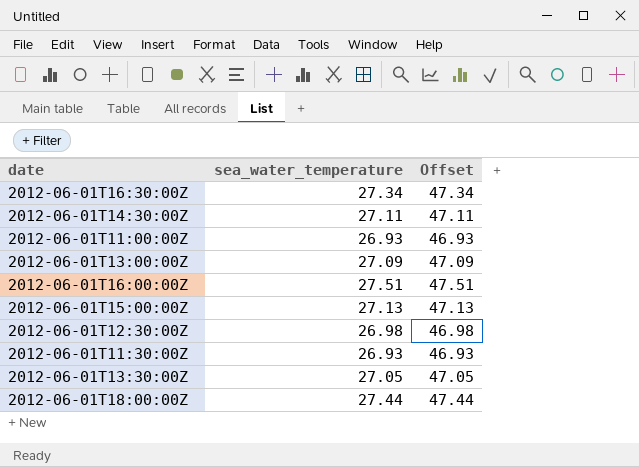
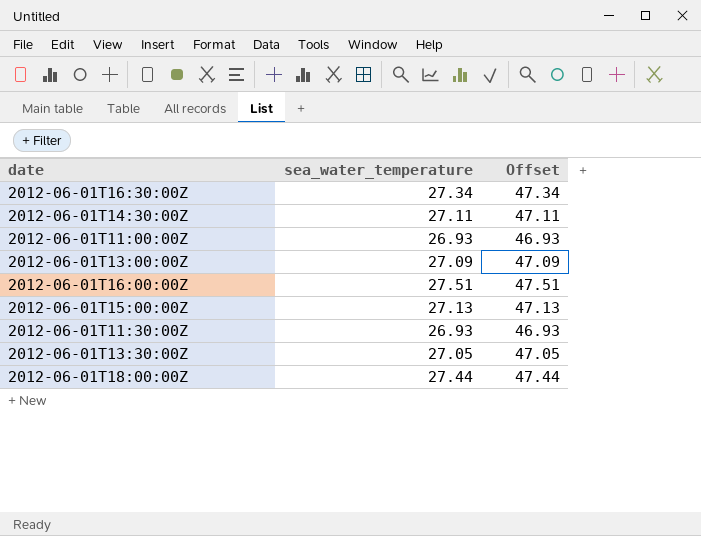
row 2012-06-01T12:30:00Z: 26.98 | 46.98 -> none

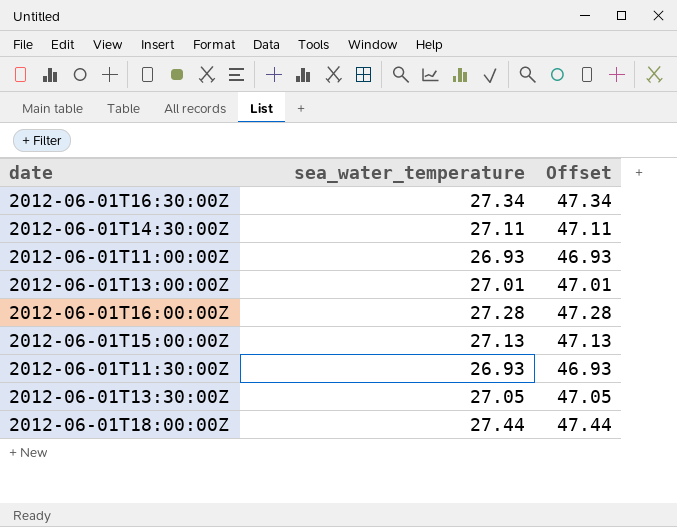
2012-06-01T13:00:00Z | sea_water_temperature: 27.09 -> 27.01
2012-06-01T13:00:00Z | Offset: 47.09 -> 47.01
2012-06-01T16:00:00Z | sea_water_temperature: 27.51 -> 27.28
2012-06-01T16:00:00Z | Offset: 47.51 -> 47.28

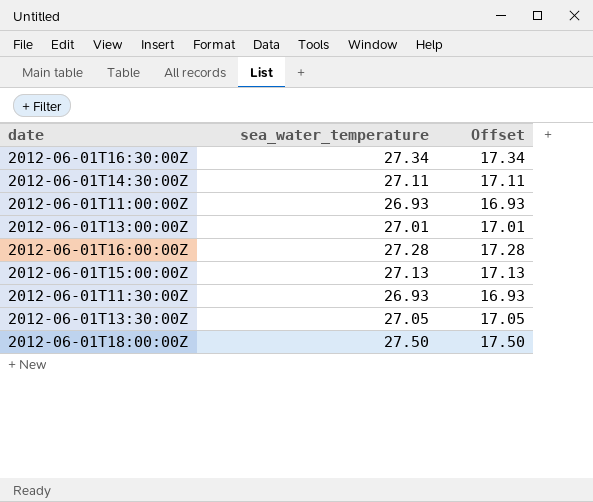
column Offset | formula: [sea_water_temperature] + 20 -> [sea_water_temperature] - 10
2012-06-01T18:00:00Z | sea_water_temperature: 27.44 -> 27.50

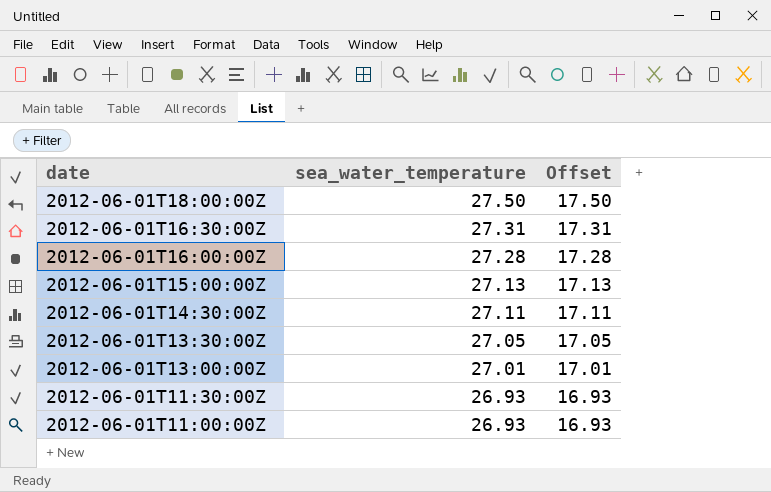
row order: none -> date descending
2012-06-01T16:30:00Z | sea_water_temperature: 27.34 -> 27.31
2012-06-01T16:30:00Z | Offset: 17.34 -> 17.31

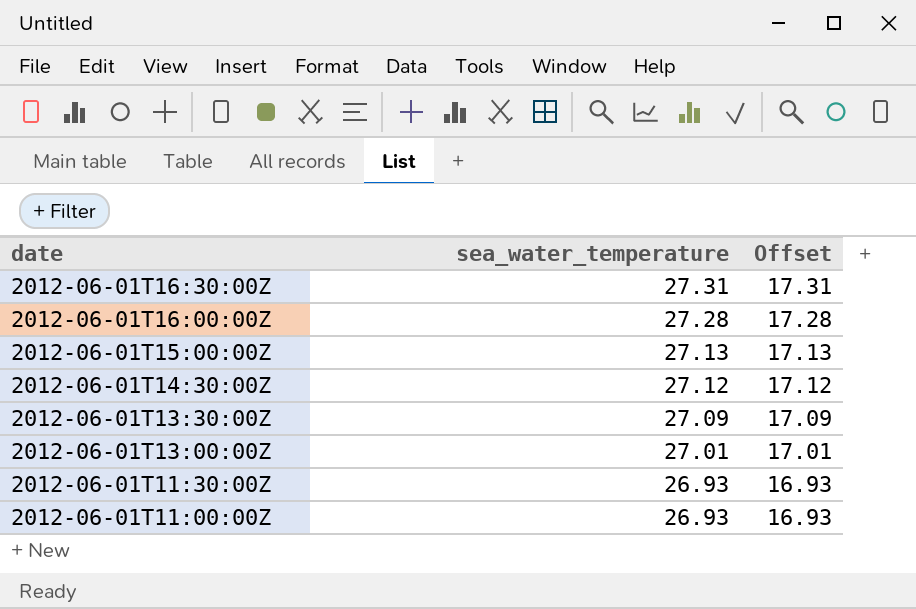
row 2012-06-01T18:00:00Z: 27.50 | 17.50 -> none
2012-06-01T14:30:00Z | sea_water_temperature: 27.11 -> 27.12
2012-06-01T14:30:00Z | Offset: 17.11 -> 17.12
2012-06-01T13:30:00Z | sea_water_temperature: 27.05 -> 27.09
2012-06-01T13:30:00Z | Offset: 17.05 -> 17.09

